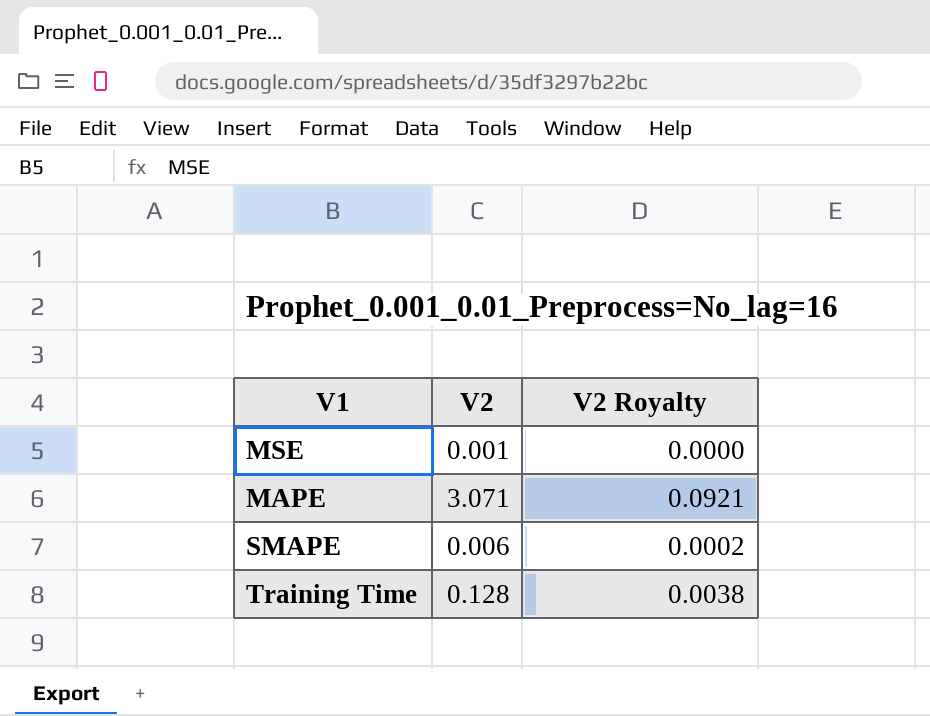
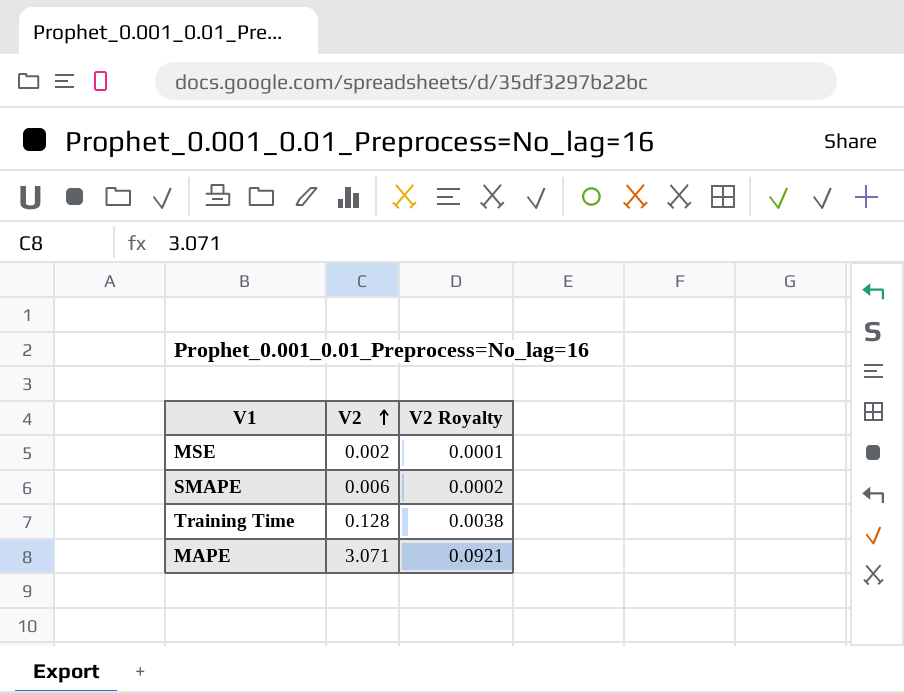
row order: none -> V2 ascending
MSE | V2: 0.001 -> 0.002
MSE | V2 Royalty: 0.0000 -> 0.0001

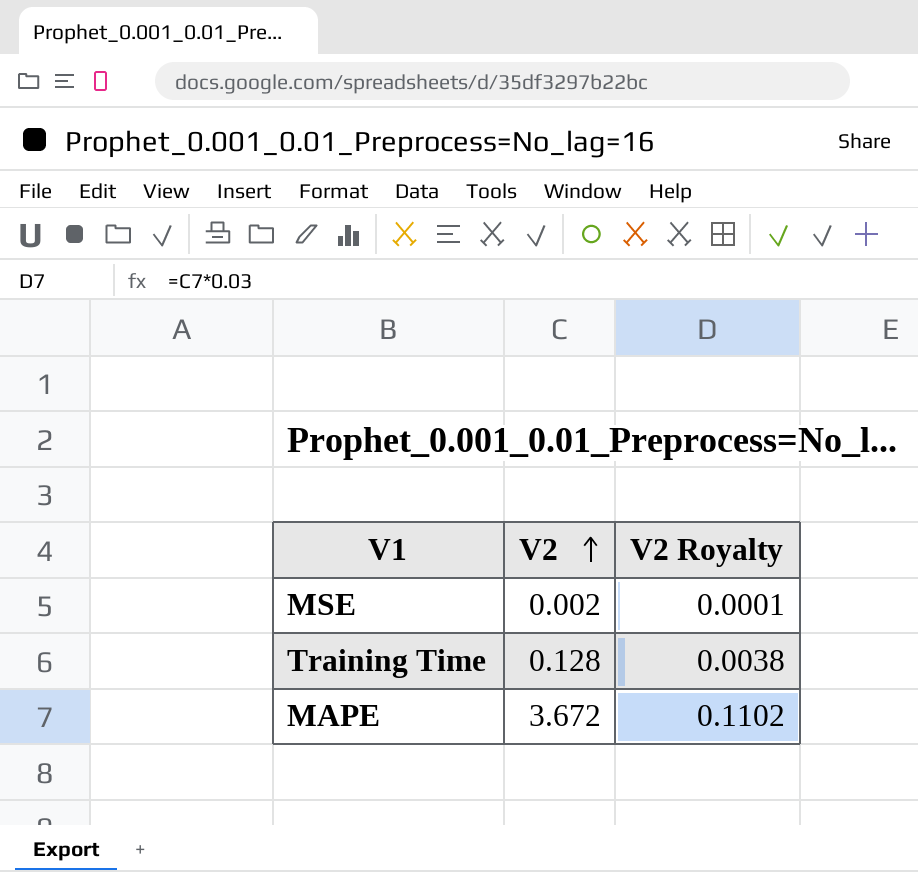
row SMAPE: 0.006 | 0.0002 -> none
MAPE | V2: 3.071 -> 3.672
MAPE | V2 Royalty: 0.0921 -> 0.1102

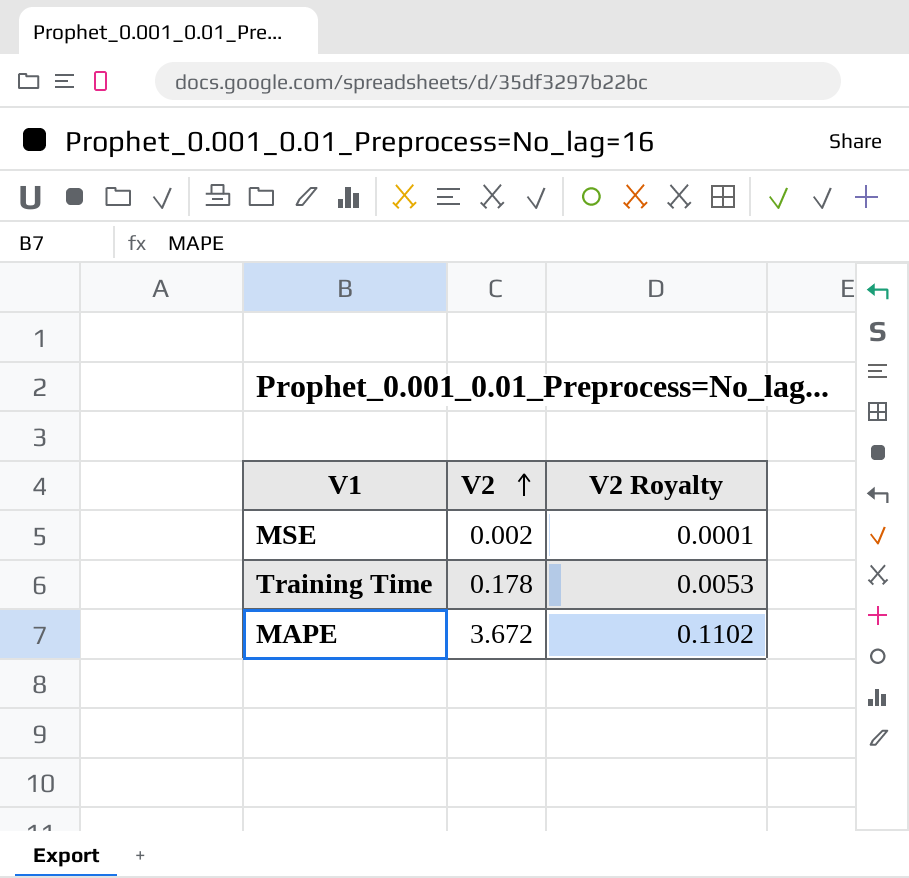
Training Time | V2: 0.128 -> 0.178
Training Time | V2 Royalty: 0.0038 -> 0.0053

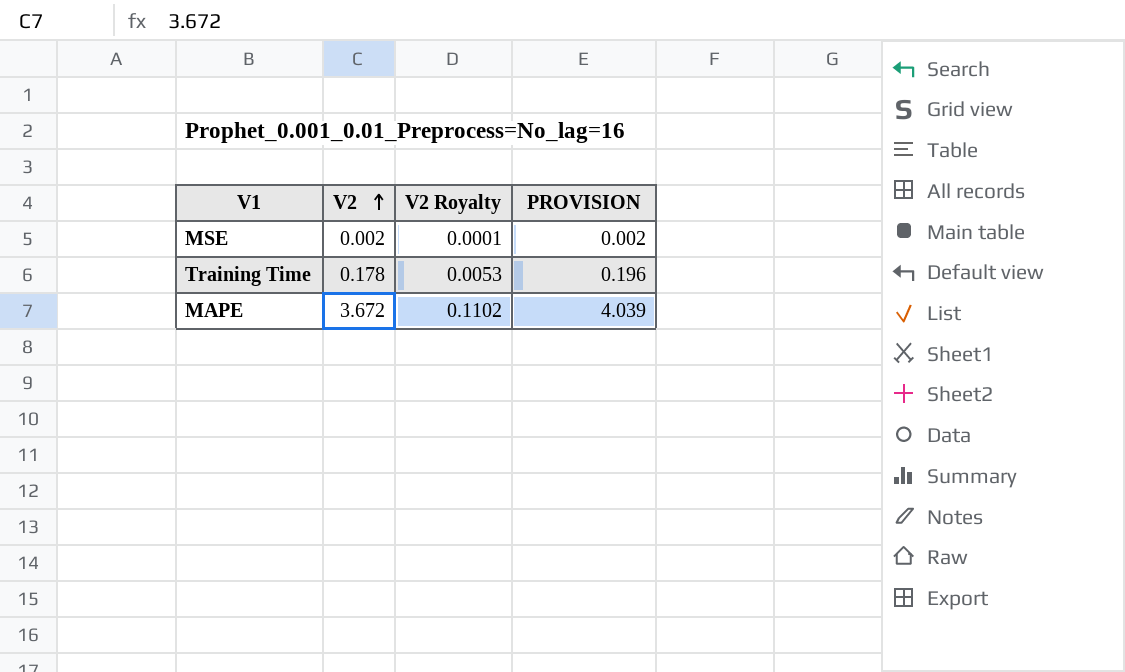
column PROVISION | formula: none -> [V2] * 1.1

